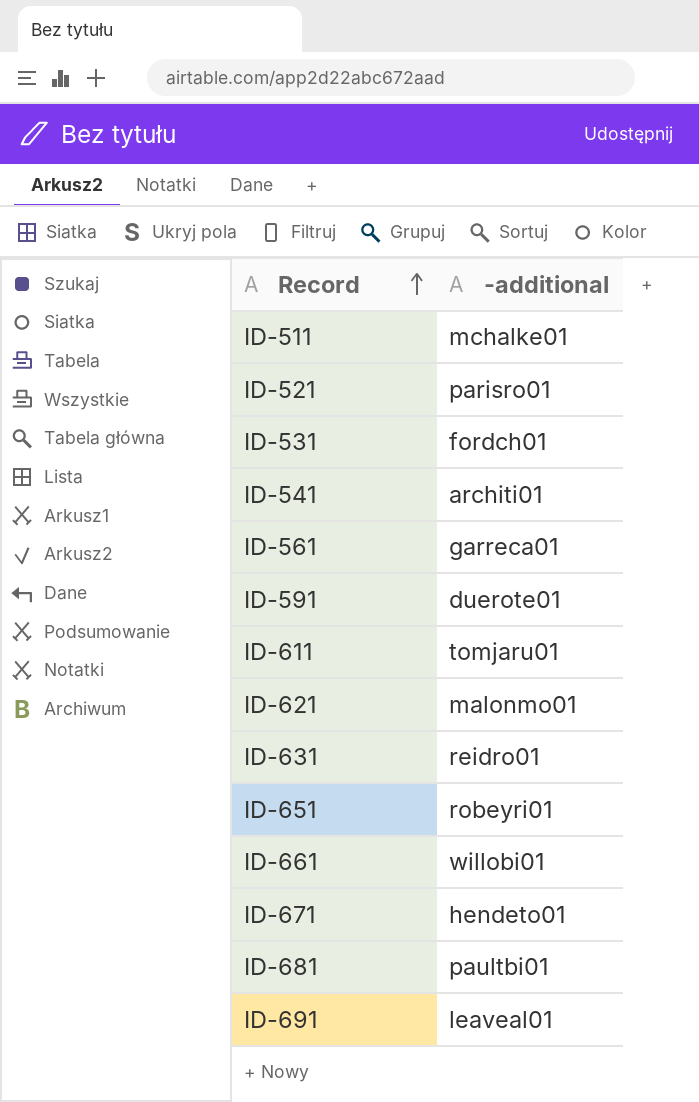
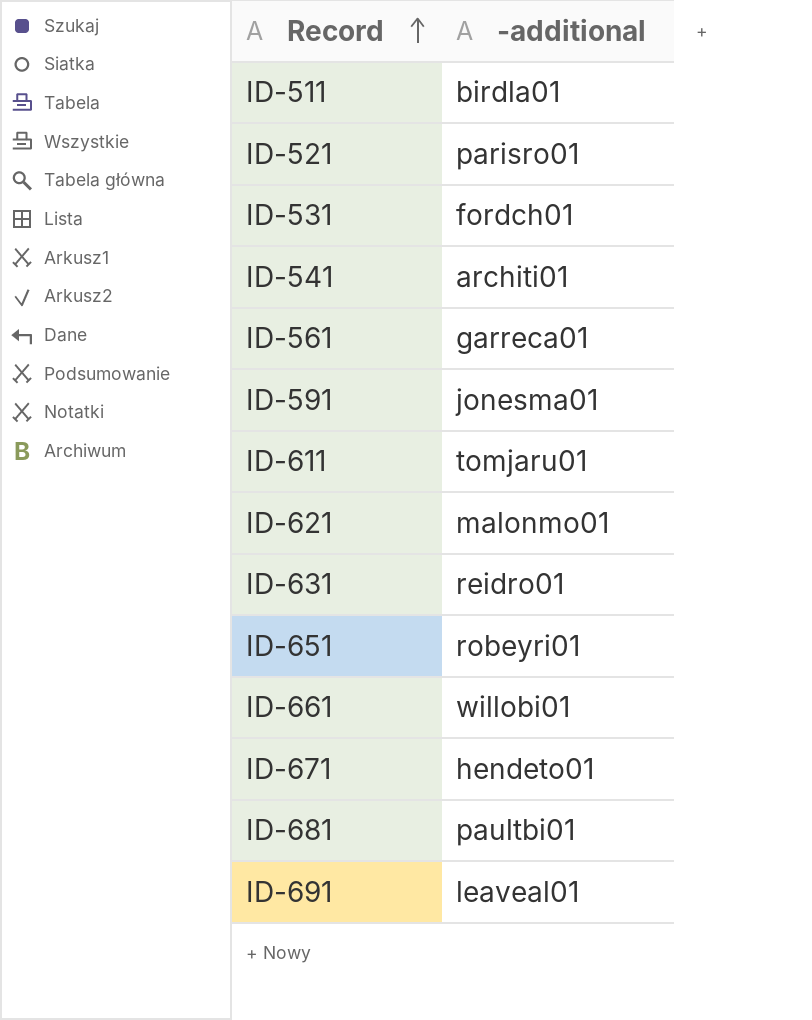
ID-511 | -additional: mchalke01 -> birdla01
ID-591 | -additional: duerote01 -> jonesma01

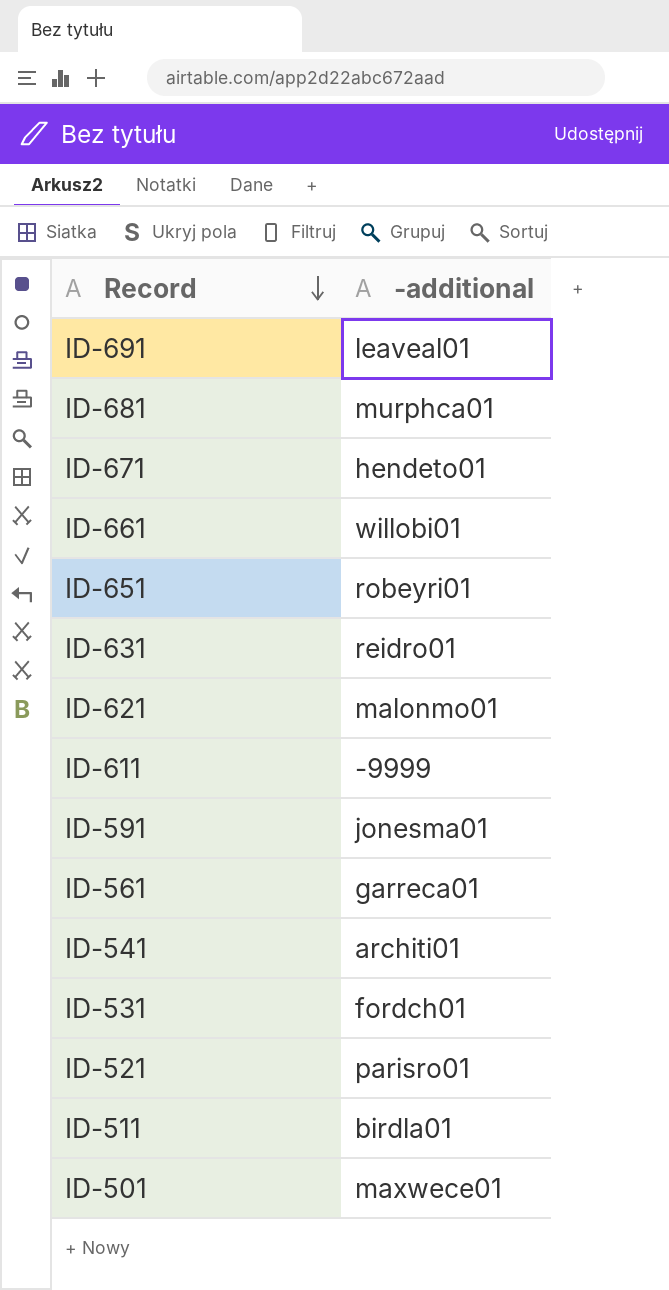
row order: Record ascending -> Record descending
ID-681 | -additional: paultbi01 -> murphca01
ID-611 | -additional: tomjaru01 -> -9999
row ID-501: none -> maxwece01

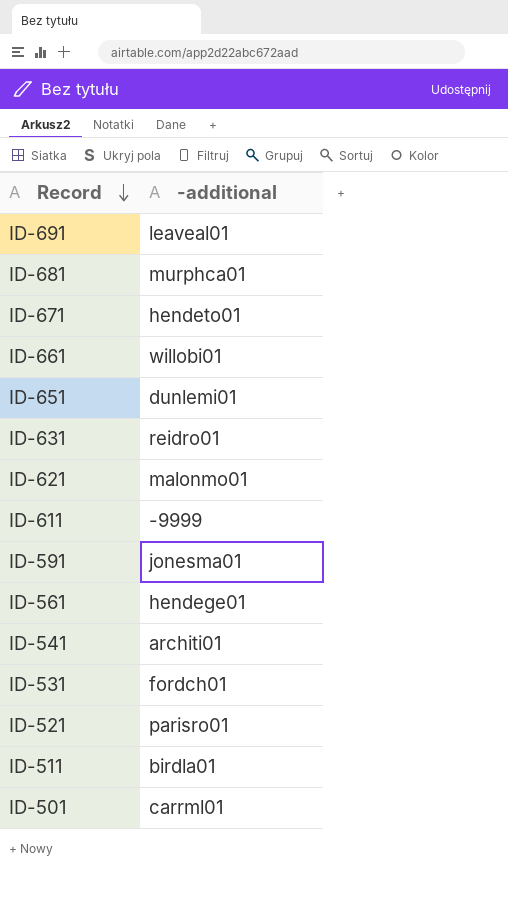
ID-651 | -additional: robeyri01 -> dunlemi01
ID-561 | -additional: garreca01 -> hendege01
ID-501 | -additional: maxwece01 -> carrml01

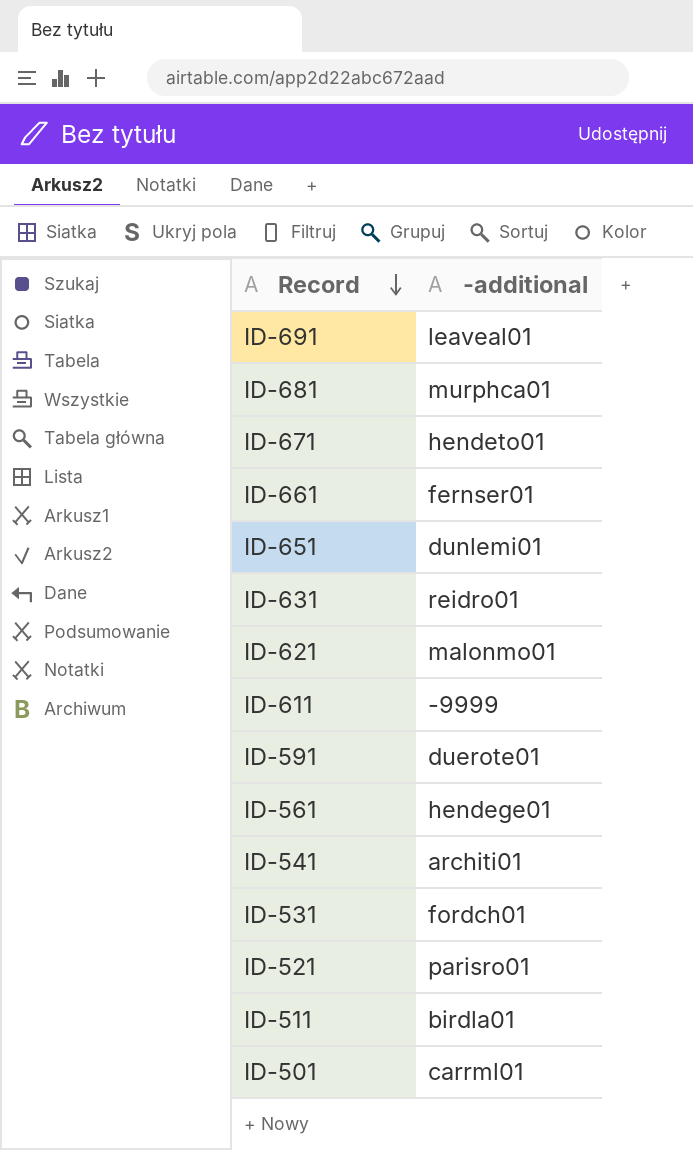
ID-661 | -additional: willobi01 -> fernser01
ID-591 | -additional: jonesma01 -> duerote01

